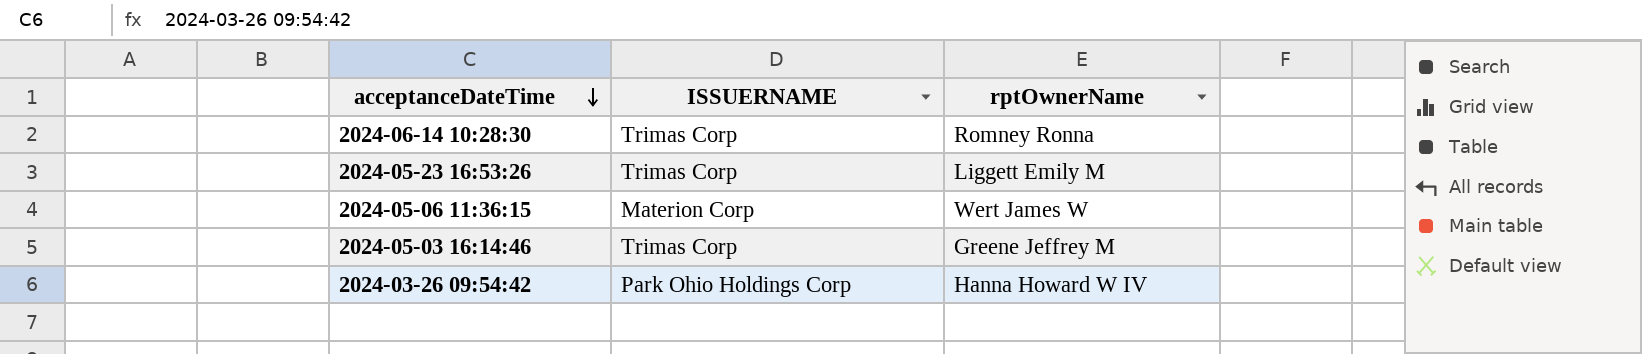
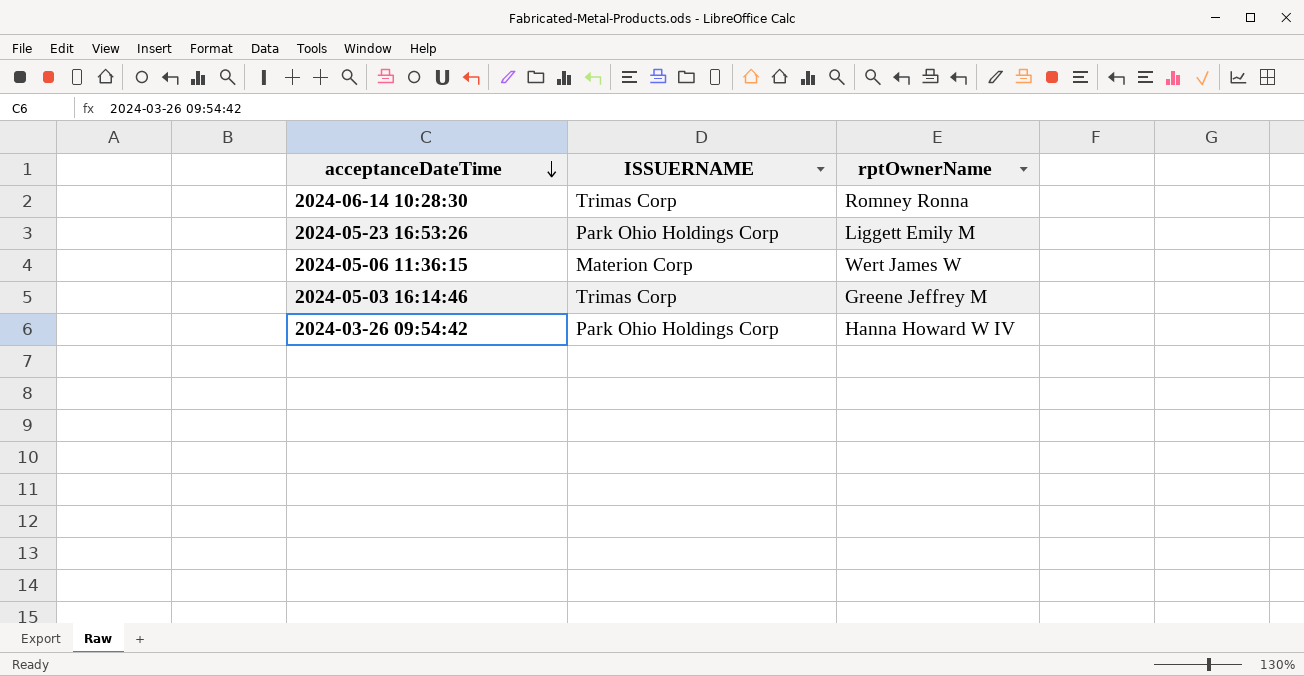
2024-05-23 16:53:26 | ISSUERNAME: Trimas Corp -> Park Ohio Holdings Corp

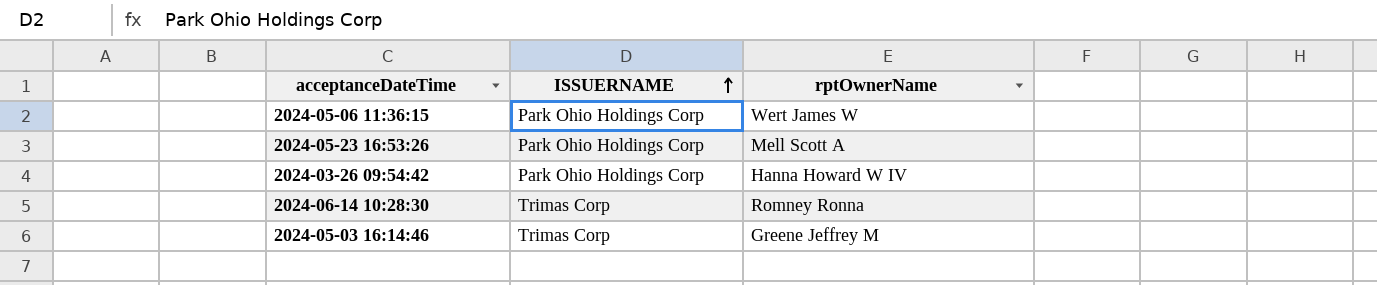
row order: acceptanceDateTime descending -> ISSUERNAME ascending
2024-05-06 11:36:15 | ISSUERNAME: Materion Corp -> Park Ohio Holdings Corp
2024-05-23 16:53:26 | rptOwnerName: Liggett Emily M -> Mell Scott A

